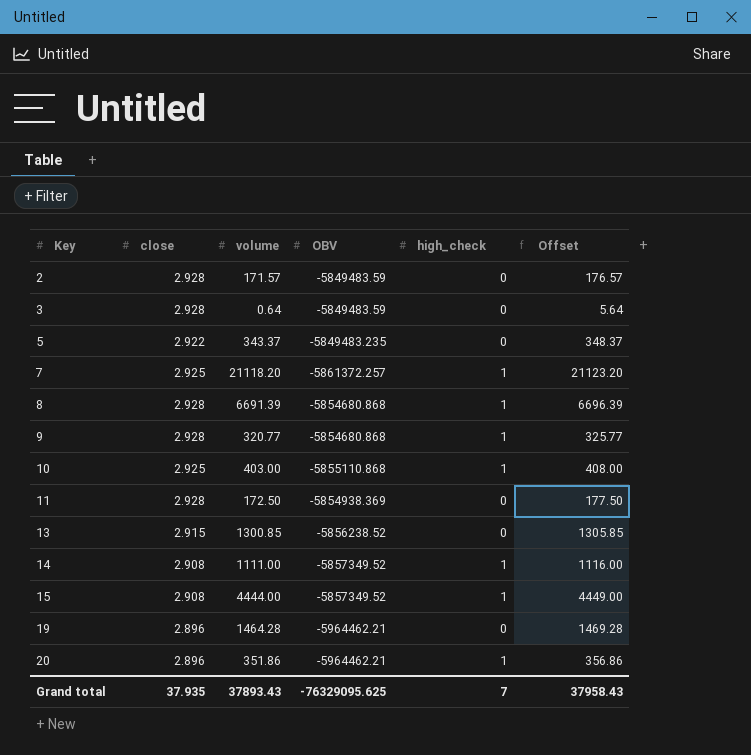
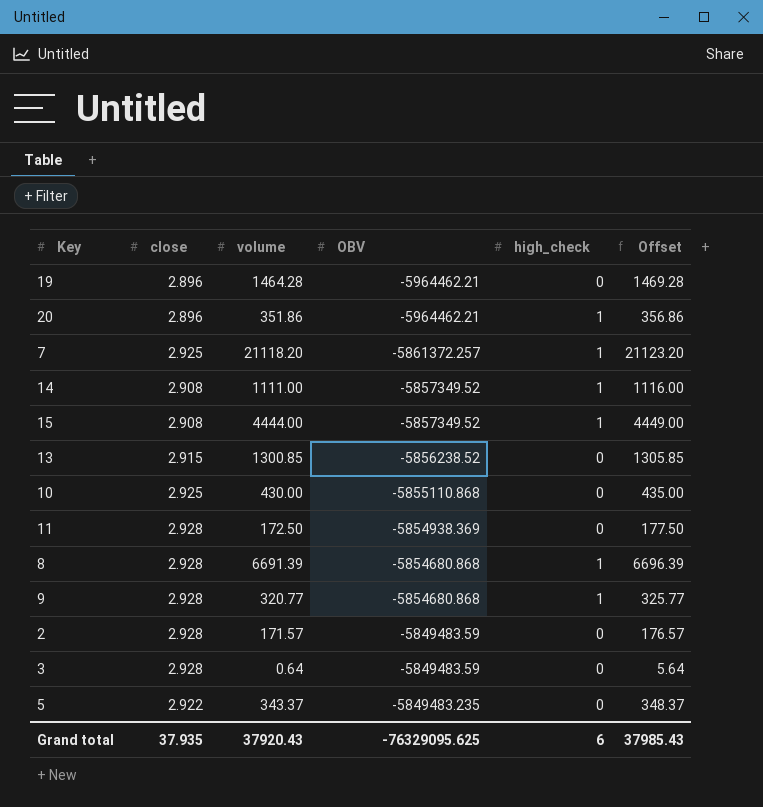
row order: Key ascending -> OBV ascending
10 | volume: 403.00 -> 430.00
10 | high_check: 1 -> 0
10 | Offset: 408.00 -> 435.00
Grand total | volume: 37893.43 -> 37920.43
Grand total | high_check: 7 -> 6
Grand total | Offset: 37958.43 -> 37985.43

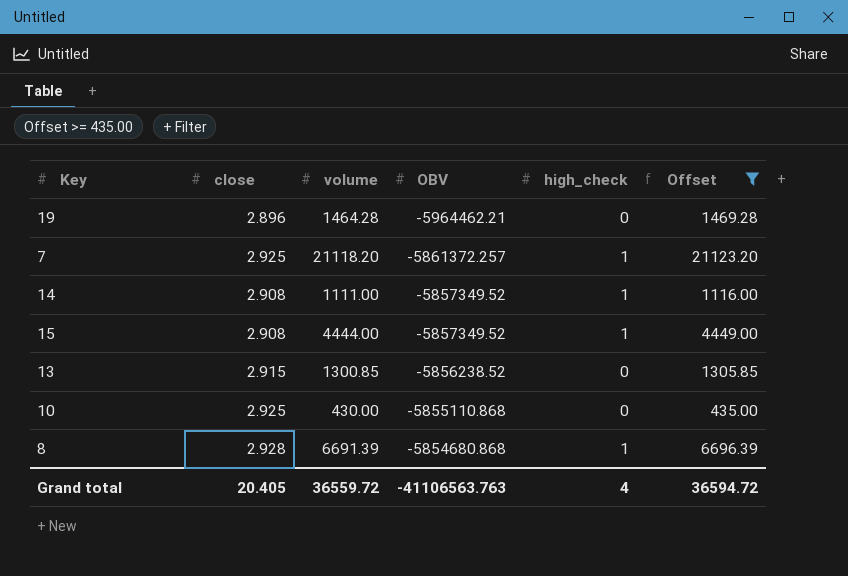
filter: none -> Offset >= 435.00
Grand total | close: 37.935 -> 20.405
Grand total | volume: 37920.43 -> 36559.72
Grand total | OBV: -76329095.625 -> -41106563.763
Grand total | high_check: 6 -> 4
Grand total | Offset: 37985.43 -> 36594.72

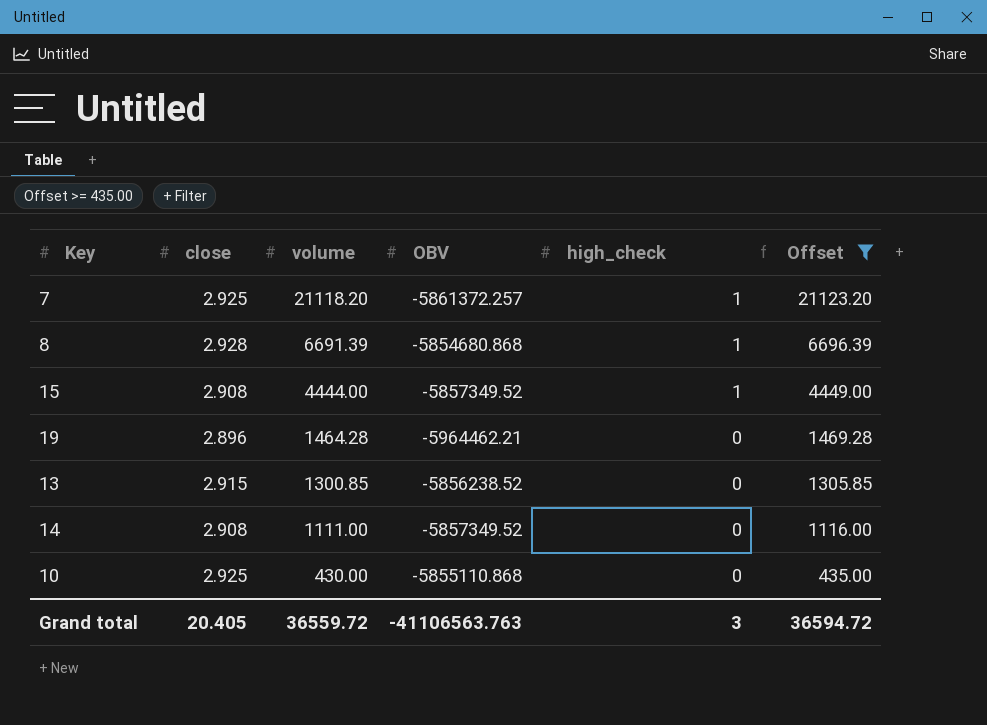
row order: OBV ascending -> volume descending
14 | high_check: 1 -> 0
Grand total | high_check: 4 -> 3

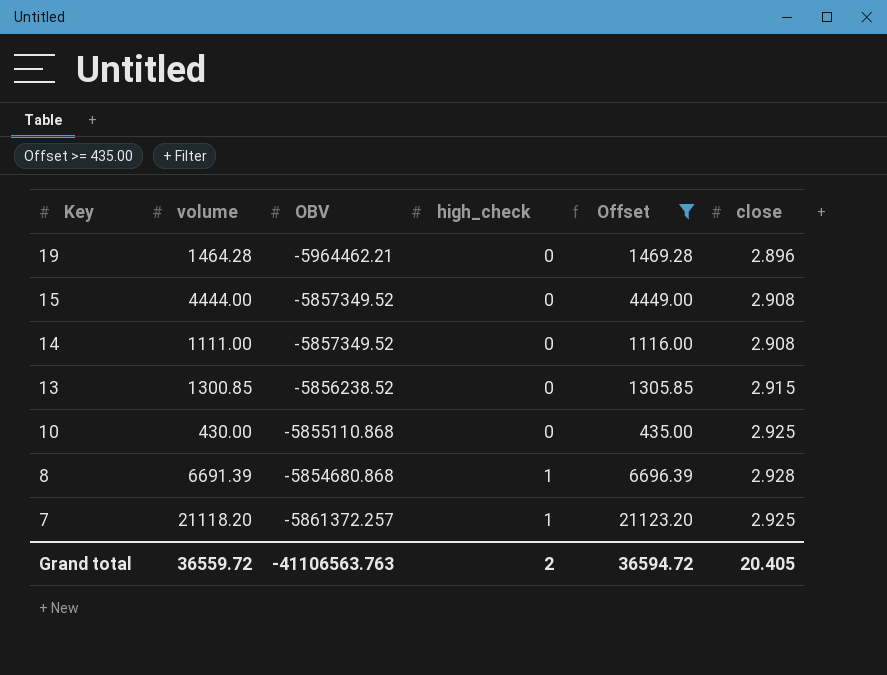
row order: volume descending -> Key descending
column close | position: 2 -> 6
15 | high_check: 1 -> 0
Grand total | high_check: 3 -> 2

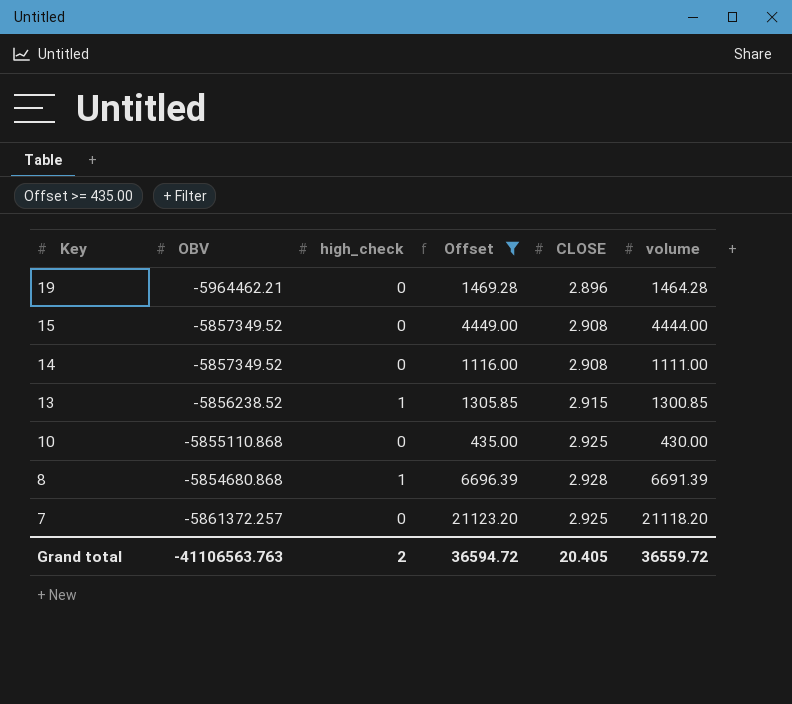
column name: close -> CLOSE
column volume | position: 2 -> 6
13 | high_check: 0 -> 1
7 | high_check: 1 -> 0

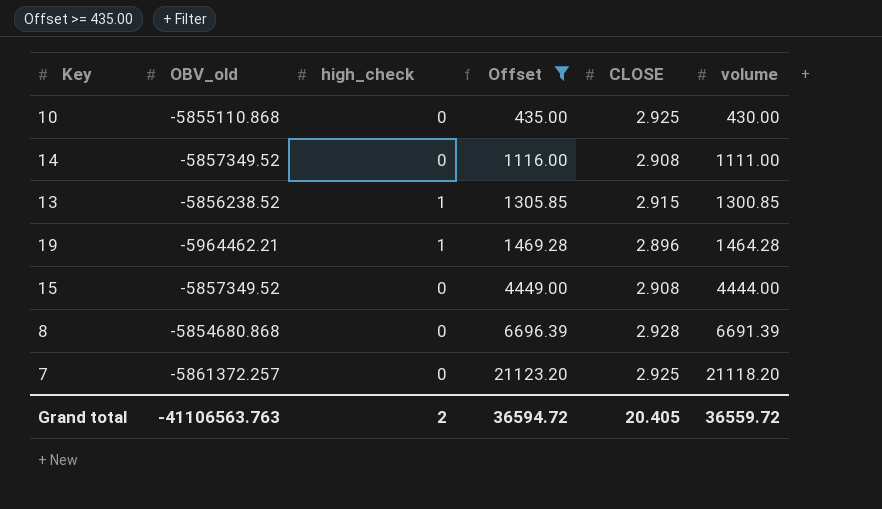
row order: Key descending -> Offset ascending
column name: OBV -> OBV_old
19 | high_check: 0 -> 1
8 | high_check: 1 -> 0

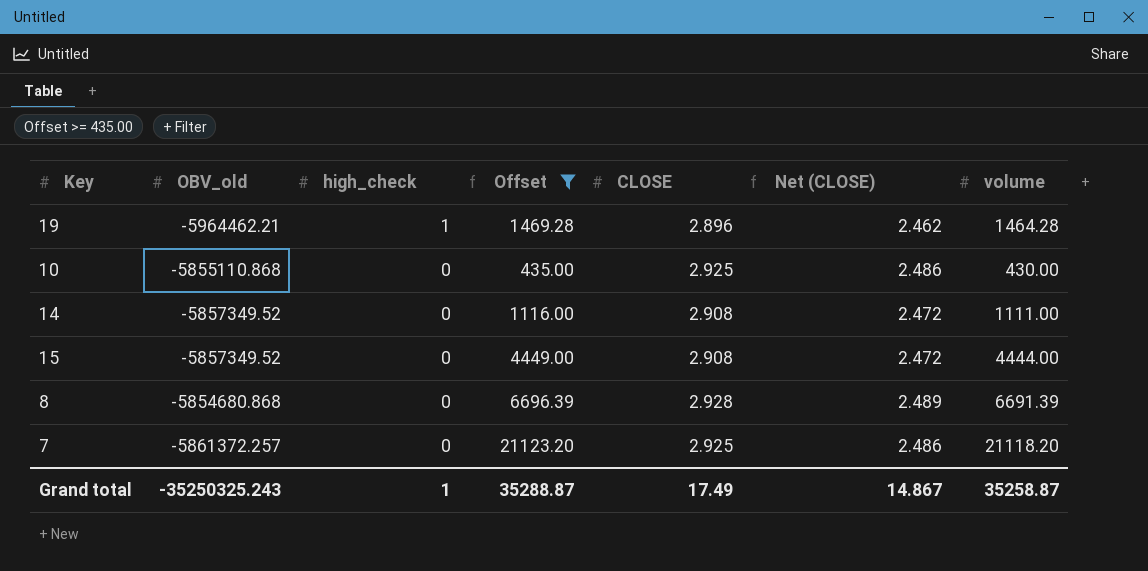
row order: Offset ascending -> high_check descending
column Net (CLOSE) | formula: none -> [CLOSE] * 0.85
row 13: -5856238.52 | 1 | 1305.85 | 2.915 | 1300.85 -> none
Grand total | OBV_old: -41106563.763 -> -35250325.243
Grand total | high_check: 2 -> 1
Grand total | Offset: 36594.72 -> 35288.87
Grand total | CLOSE: 20.405 -> 17.49
Grand total | volume: 36559.72 -> 35258.87

